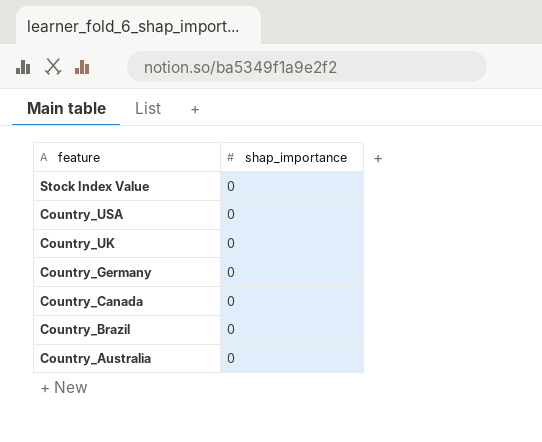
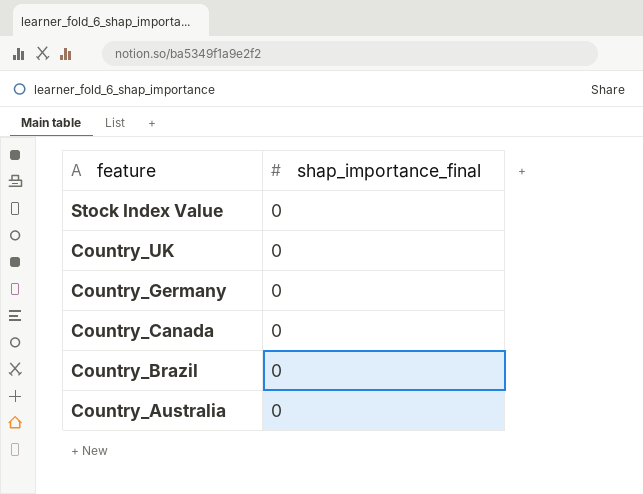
column name: shap_importance -> shap_importance_final
row Country_USA: 0 -> none

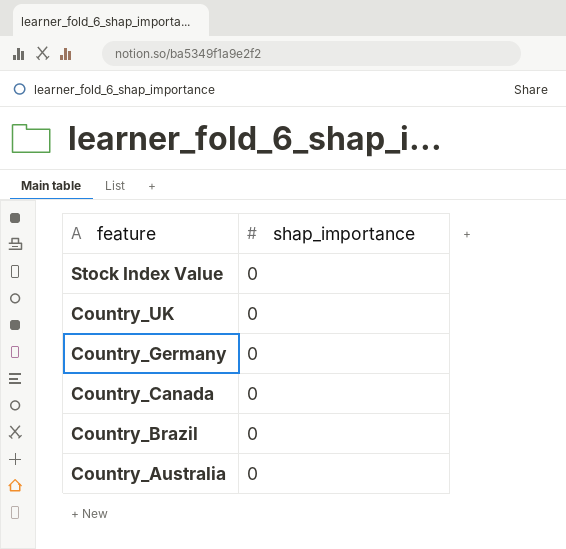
column name: shap_importance_final -> shap_importance

